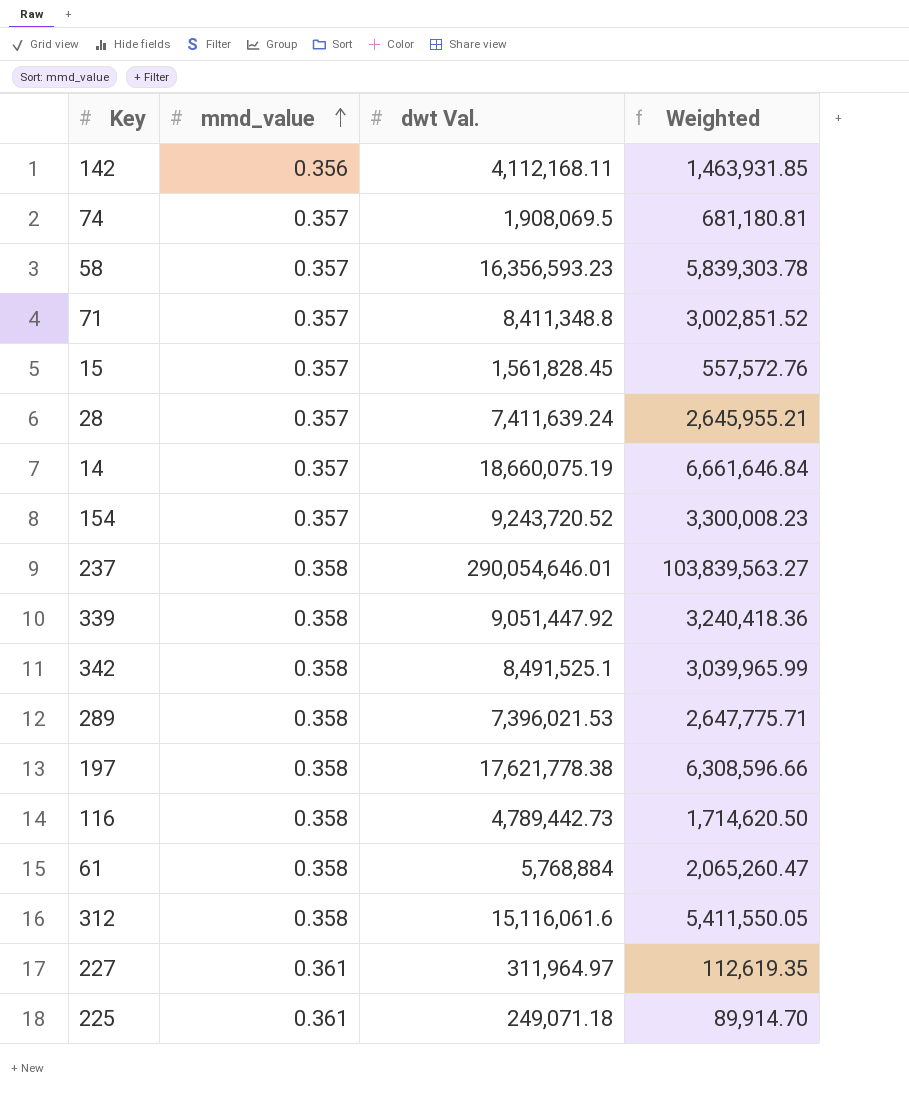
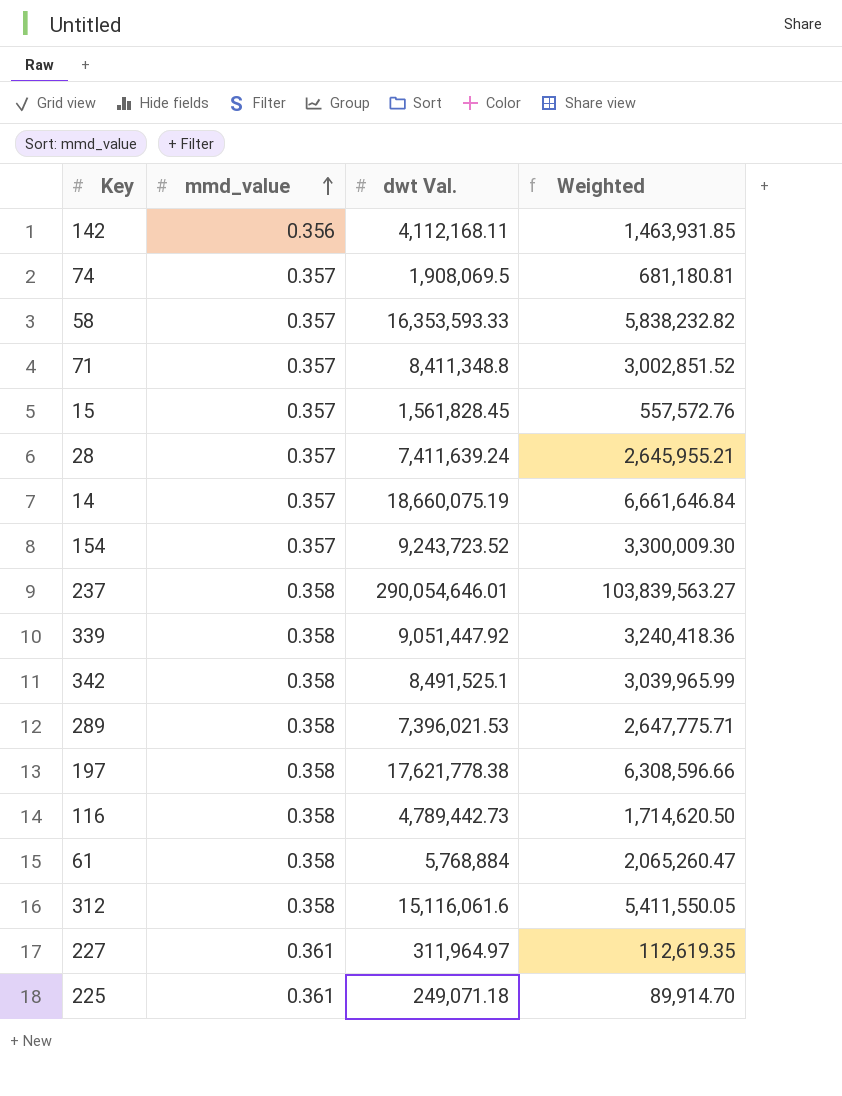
58 | dwt Val.: 16,356,593.23 -> 16,353,593.33
58 | Weighted: 5,839,303.78 -> 5,838,232.82
154 | dwt Val.: 9,243,720.52 -> 9,243,723.52
154 | Weighted: 3,300,008.23 -> 3,300,009.30

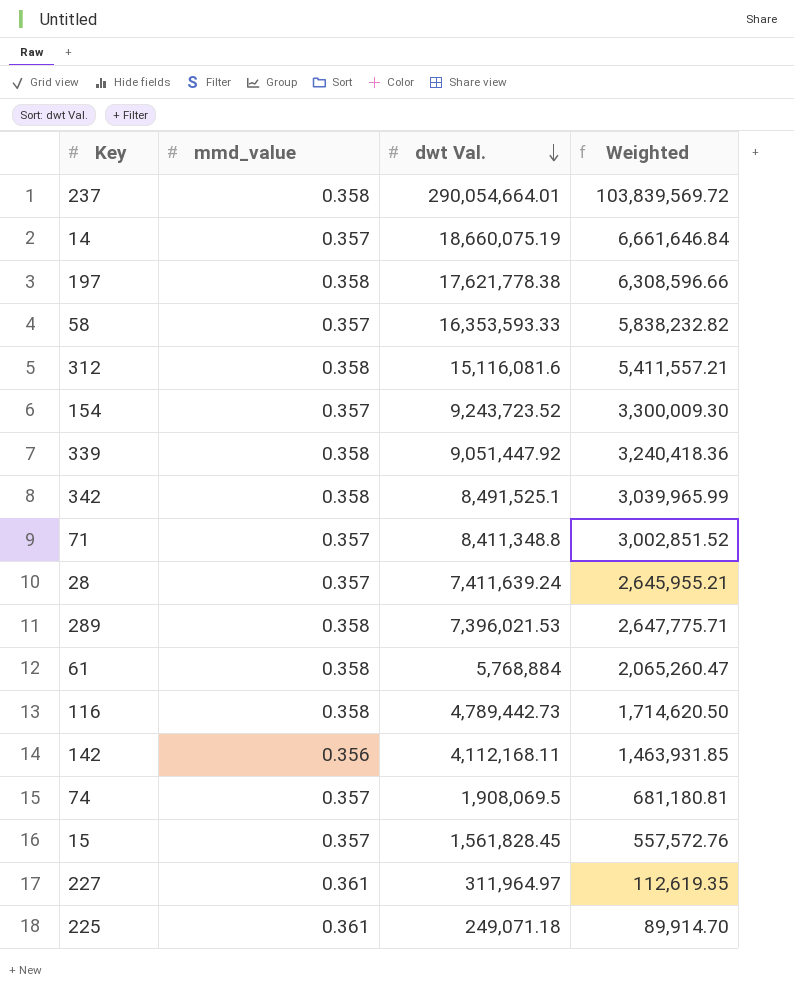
row order: mmd_value ascending -> dwt Val. descending
237 | dwt Val.: 290,054,646.01 -> 290,054,664.01
237 | Weighted: 103,839,563.27 -> 103,839,569.72
312 | dwt Val.: 15,116,061.6 -> 15,116,081.6
312 | Weighted: 5,411,550.05 -> 5,411,557.21

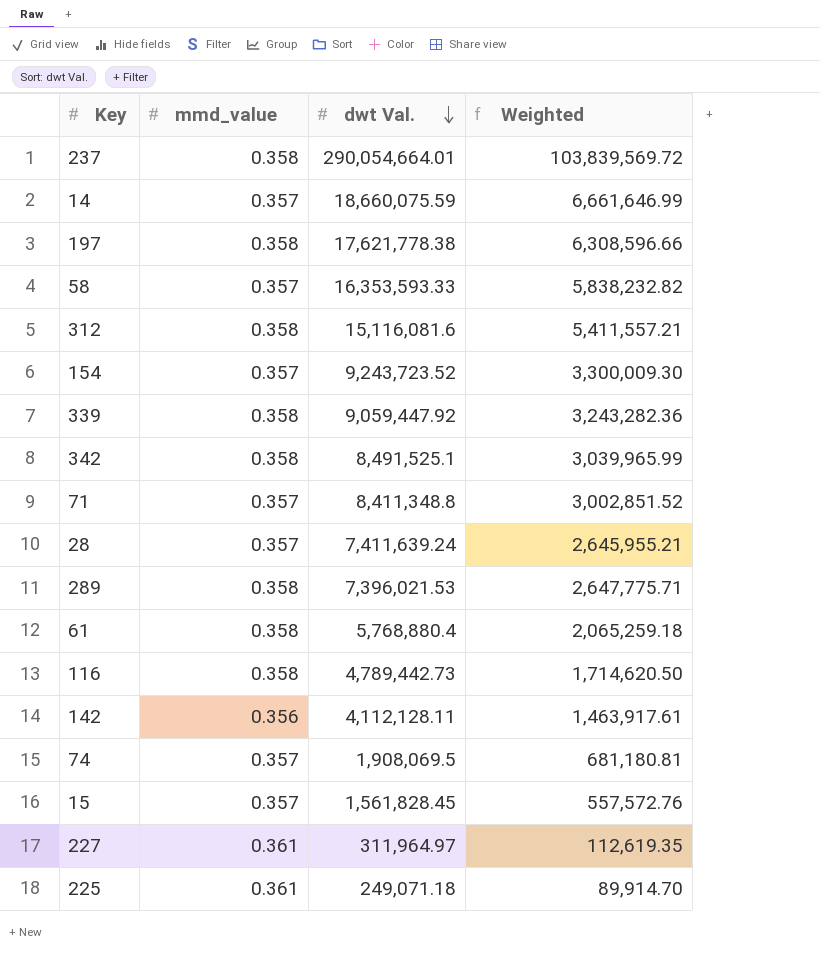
14 | dwt Val.: 18,660,075.19 -> 18,660,075.59
14 | Weighted: 6,661,646.84 -> 6,661,646.99
339 | dwt Val.: 9,051,447.92 -> 9,059,447.92
339 | Weighted: 3,240,418.36 -> 3,243,282.36
61 | dwt Val.: 5,768,884 -> 5,768,880.4
61 | Weighted: 2,065,260.47 -> 2,065,259.18
142 | dwt Val.: 4,112,168.11 -> 4,112,128.11
142 | Weighted: 1,463,931.85 -> 1,463,917.61

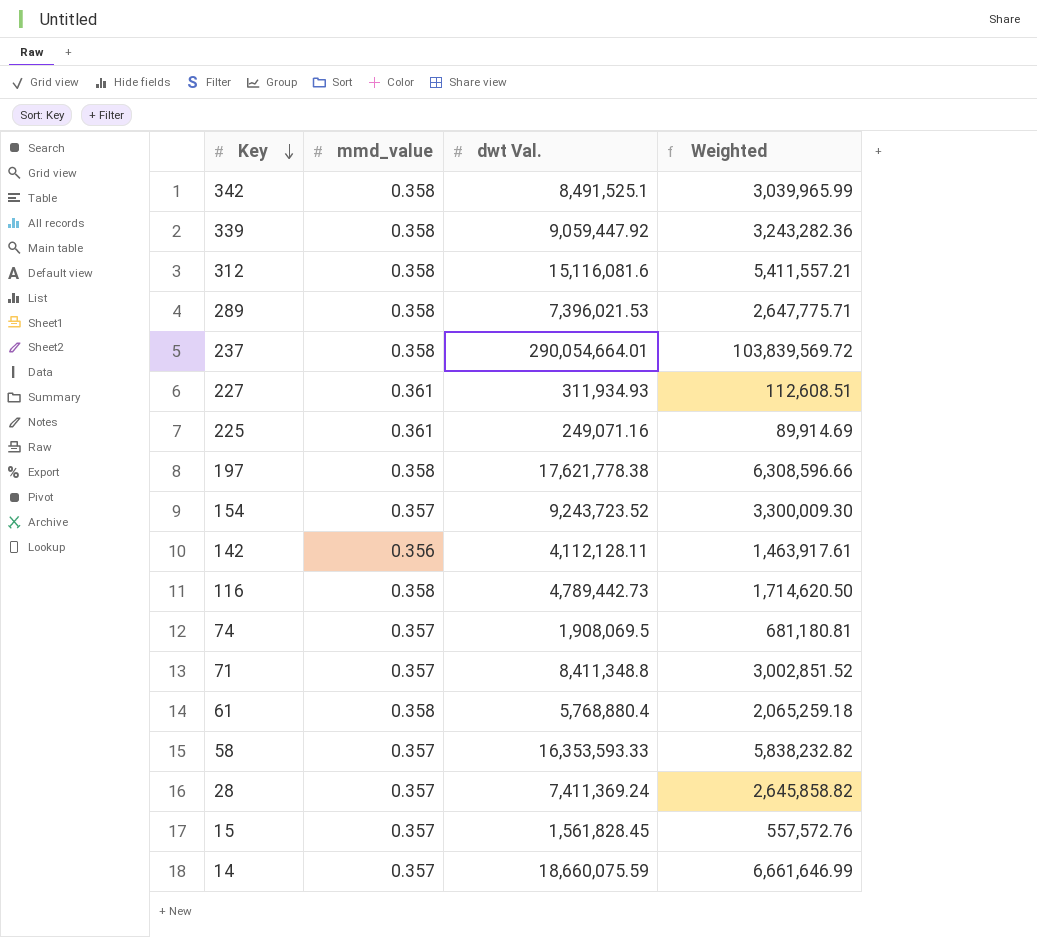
row order: dwt Val. descending -> Key descending
227 | dwt Val.: 311,964.97 -> 311,934.93
227 | Weighted: 112,619.35 -> 112,608.51
225 | dwt Val.: 249,071.18 -> 249,071.16
225 | Weighted: 89,914.70 -> 89,914.69
28 | dwt Val.: 7,411,639.24 -> 7,411,369.24
28 | Weighted: 2,645,955.21 -> 2,645,858.82

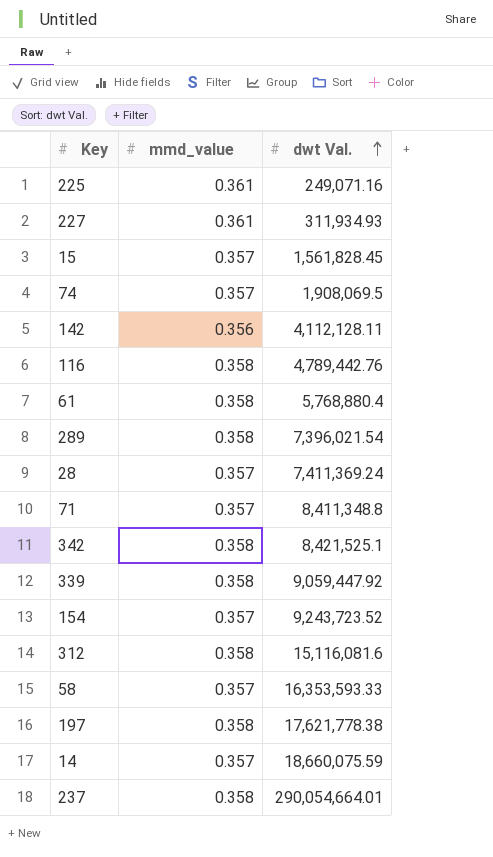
row order: Key descending -> dwt Val. ascending
column Weighted | formula: [mmd_value] * [dwt Val.] -> none
116 | dwt Val.: 4,789,442.73 -> 4,789,442.76
289 | dwt Val.: 7,396,021.53 -> 7,396,021.54
342 | dwt Val.: 8,491,525.1 -> 8,421,525.1

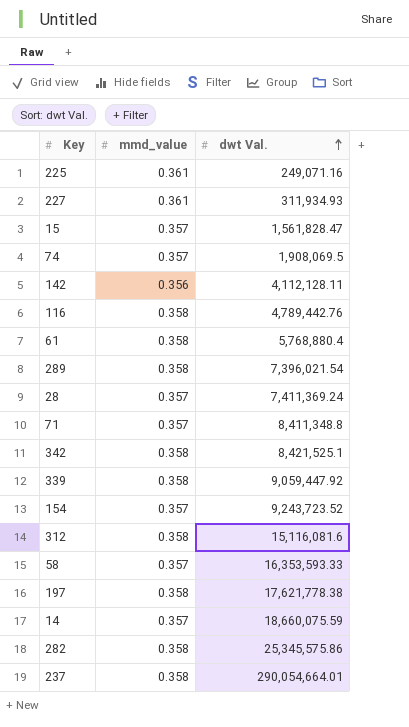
15 | dwt Val.: 1,561,828.45 -> 1,561,828.47
row 282: none -> 0.358 | 25,345,575.86

